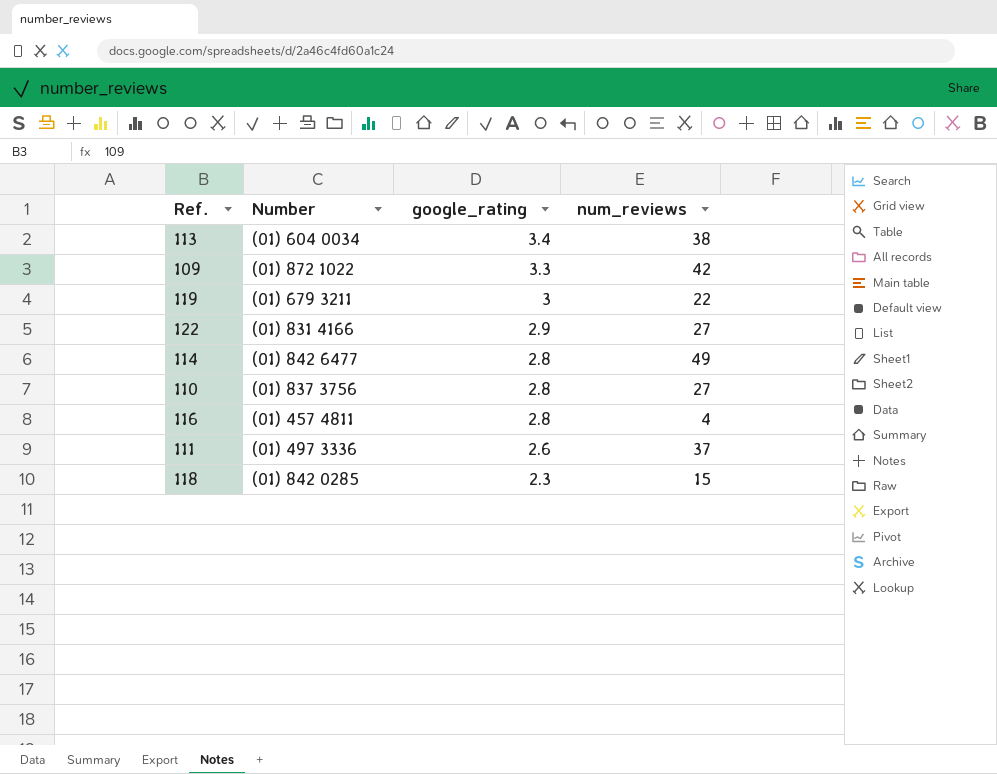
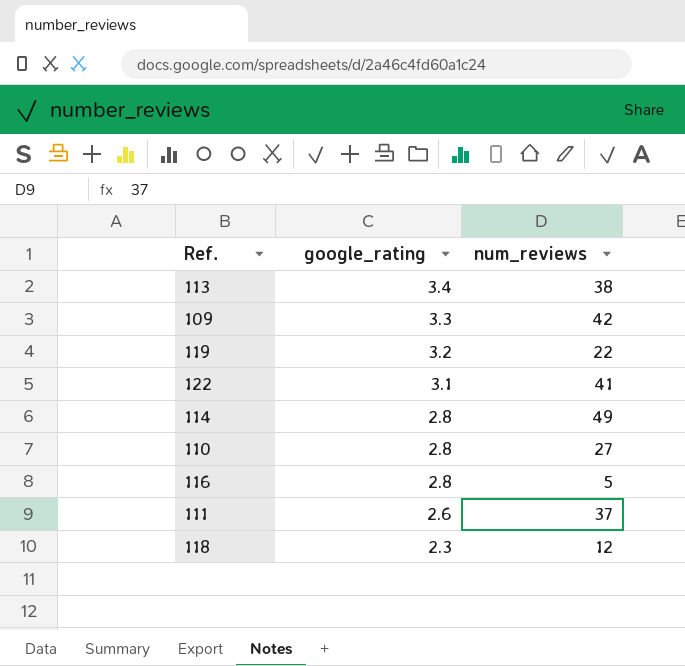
column Number | position: 2 -> none
119 | google_rating: 3 -> 3.2
122 | google_rating: 2.9 -> 3.1
122 | num_reviews: 27 -> 41
116 | num_reviews: 4 -> 5
118 | num_reviews: 15 -> 12

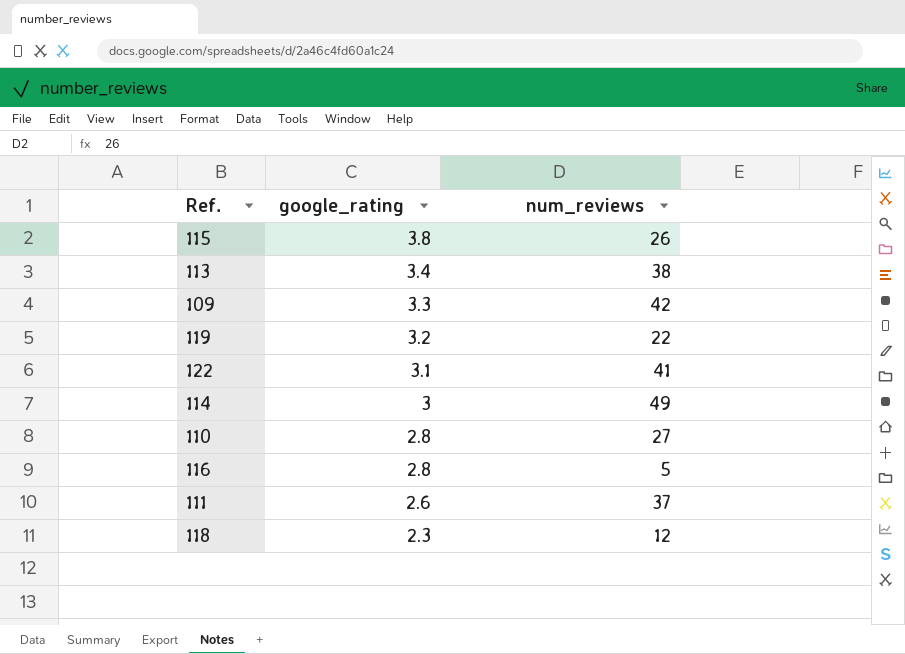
row 115: none -> 3.8 | 26
114 | google_rating: 2.8 -> 3

